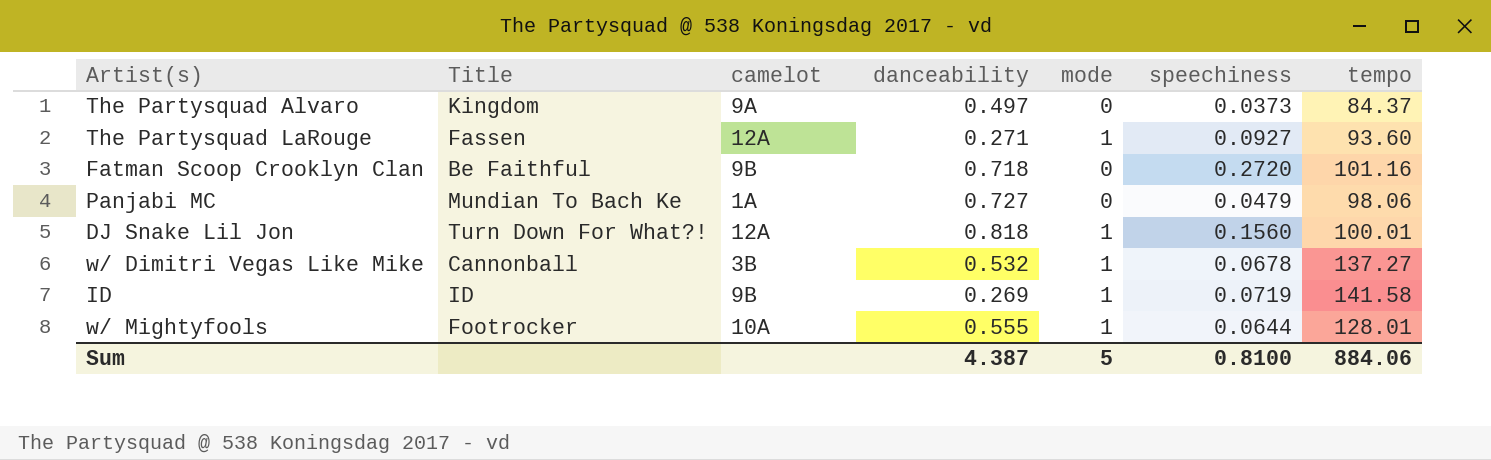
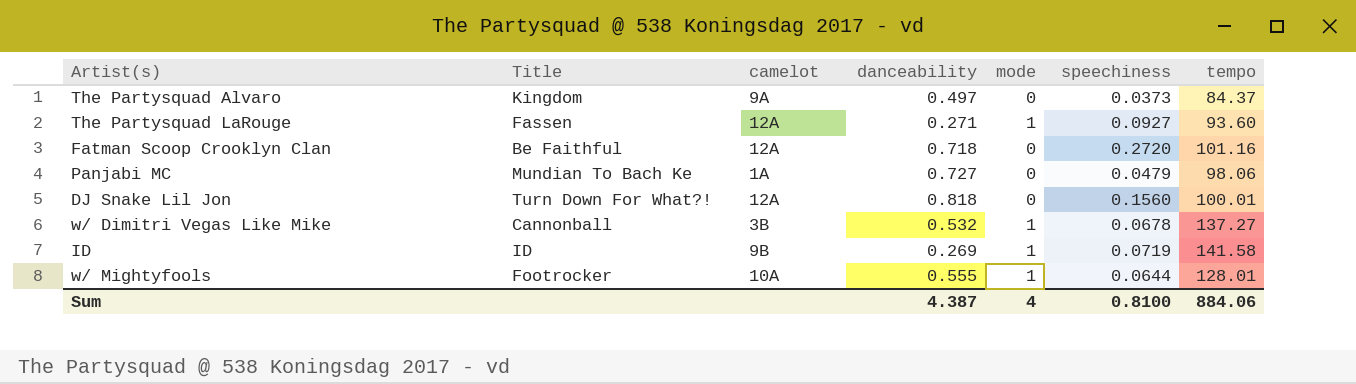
Fatman Scoop Crooklyn Clan | camelot: 9B -> 12A
DJ Snake Lil Jon | mode: 1 -> 0
Sum | mode: 5 -> 4

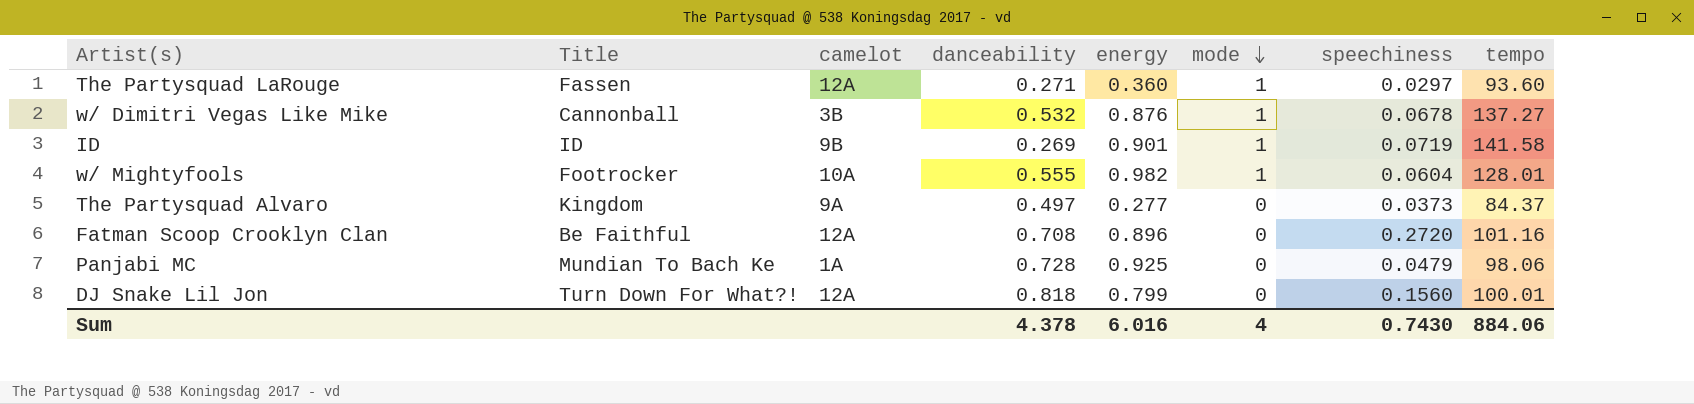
row order: none -> mode descending
column energy | position: none -> 5
The Partysquad LaRouge | speechiness: 0.0927 -> 0.0297
w/ Mightyfools | speechiness: 0.0644 -> 0.0604
Fatman Scoop Crooklyn Clan | danceability: 0.718 -> 0.708
Panjabi MC | danceability: 0.727 -> 0.728
Sum | danceability: 4.387 -> 4.378
Sum | speechiness: 0.8100 -> 0.7430

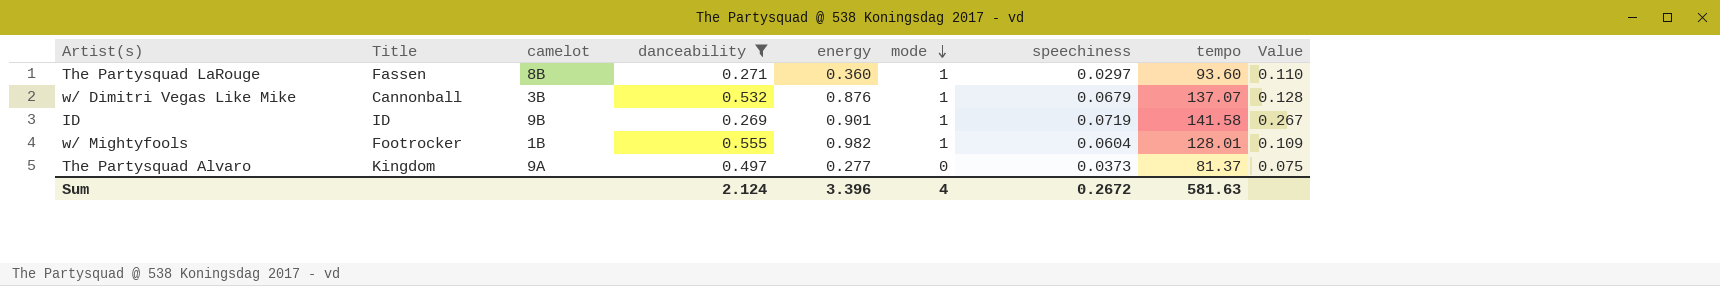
filter: none -> danceability <= 0.555
column Value | formula: none -> [speechiness] / [danceability]
The Partysquad LaRouge | camelot: 12A -> 8B
w/ Dimitri Vegas Like Mike | speechiness: 0.0678 -> 0.0679
w/ Dimitri Vegas Like Mike | tempo: 137.27 -> 137.07
w/ Mightyfools | camelot: 10A -> 1B
The Partysquad Alvaro | tempo: 84.37 -> 81.37
Sum | danceability: 4.378 -> 2.124
Sum | energy: 6.016 -> 3.396
Sum | speechiness: 0.7430 -> 0.2672
Sum | tempo: 884.06 -> 581.63

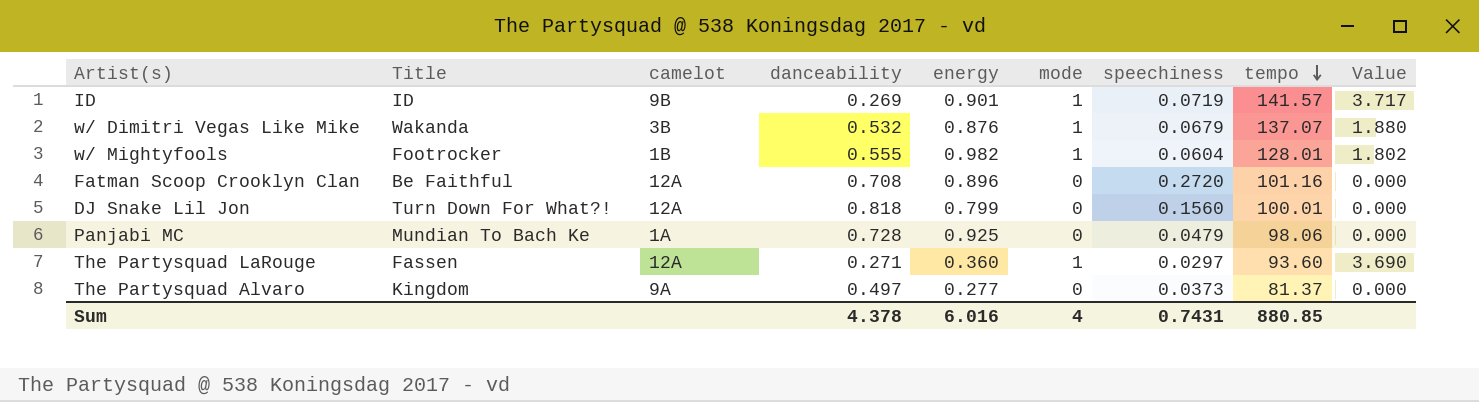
filter: danceability <= 0.555 -> none
row order: mode descending -> tempo descending
column Value | formula: [speechiness] / [danceability] -> [mode] / [danceability]
ID | tempo: 141.58 -> 141.57
w/ Dimitri Vegas Like Mike | Title: Cannonball -> Wakanda
The Partysquad LaRouge | camelot: 8B -> 12A
Sum | danceability: 2.124 -> 4.378
Sum | energy: 3.396 -> 6.016
Sum | speechiness: 0.2672 -> 0.7431
Sum | tempo: 581.63 -> 880.85

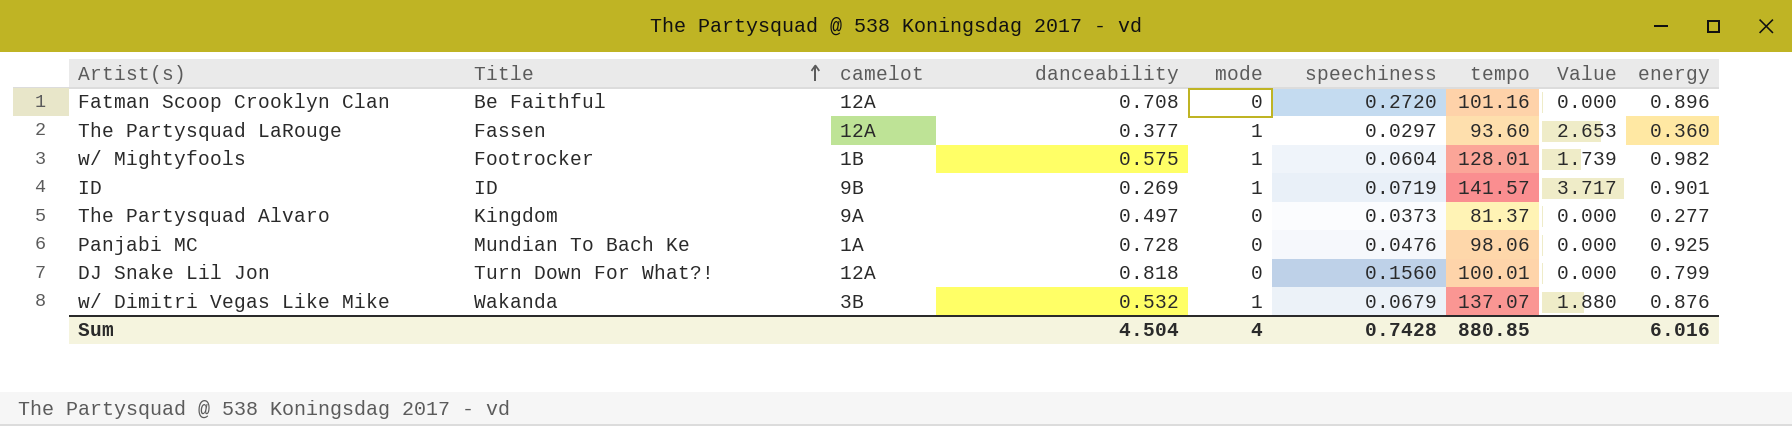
row order: tempo descending -> Title ascending
column energy | position: 5 -> 9
The Partysquad LaRouge | danceability: 0.271 -> 0.377
The Partysquad LaRouge | Value: 3.690 -> 2.653
w/ Mightyfools | danceability: 0.555 -> 0.575
w/ Mightyfools | Value: 1.802 -> 1.739
Panjabi MC | speechiness: 0.0479 -> 0.0476
Sum | danceability: 4.378 -> 4.504
Sum | speechiness: 0.7431 -> 0.7428

